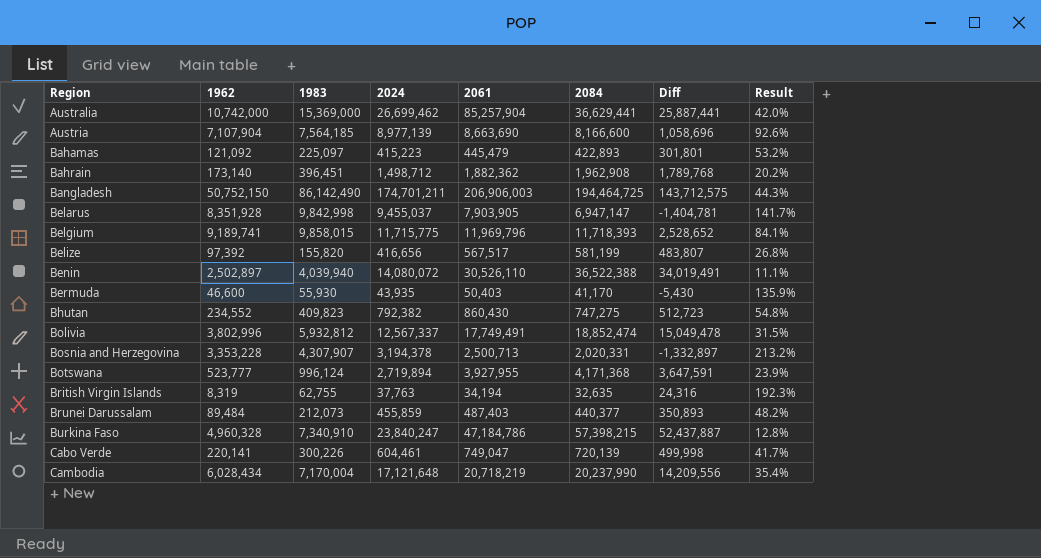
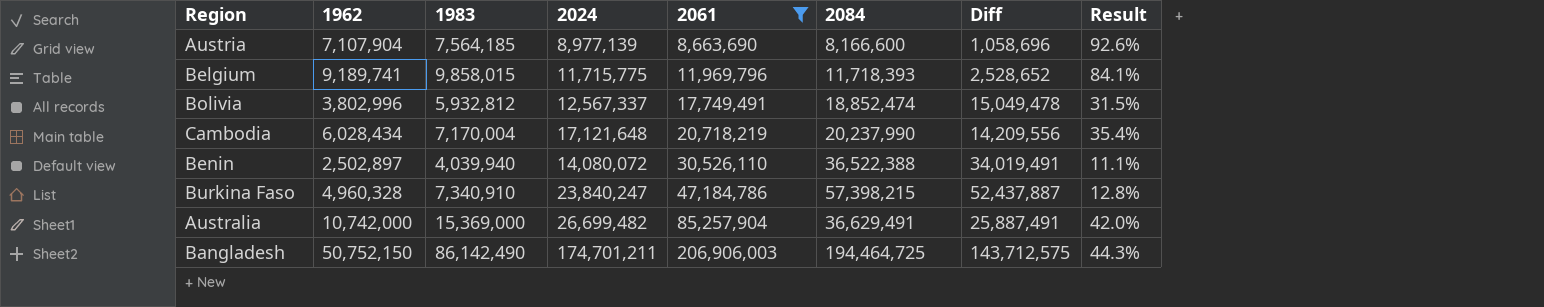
filter: none -> 2061 >= 8,663,690
row order: Region ascending -> 2061 ascending
Australia | 2024: 26,699,462 -> 26,699,482
Australia | 2084: 36,629,441 -> 36,629,491
Australia | Diff: 25,887,441 -> 25,887,491

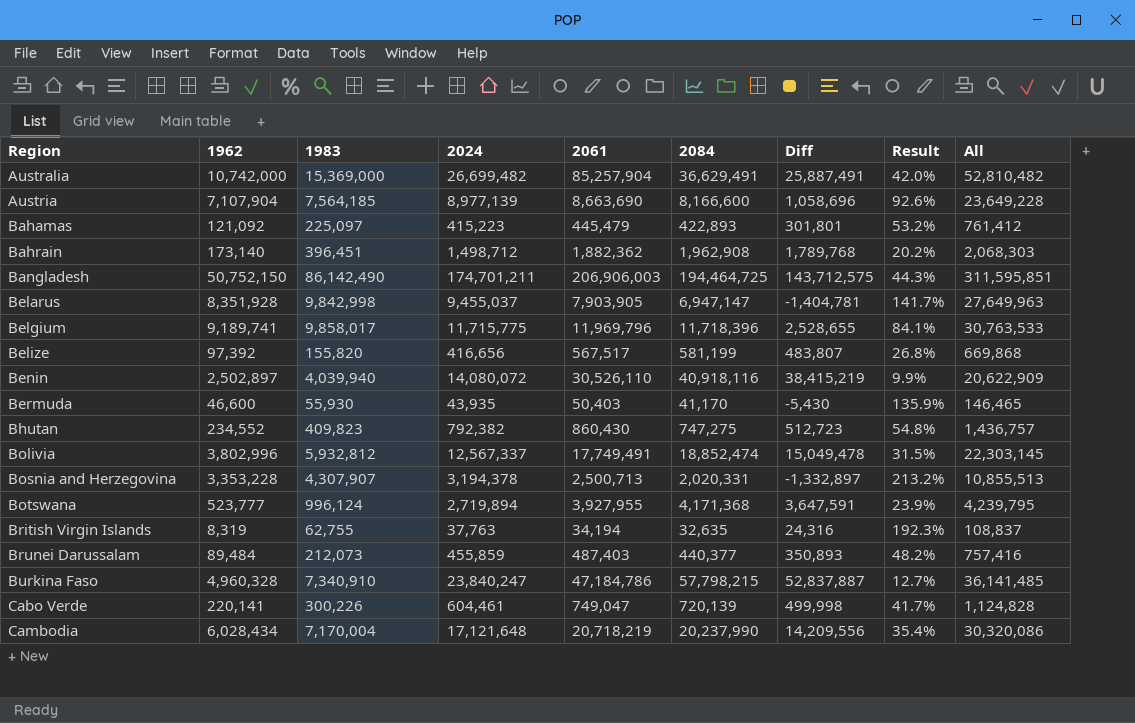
filter: 2061 >= 8,663,690 -> none
row order: 2061 ascending -> Region ascending
column All | formula: none -> [1962] + [1983] + [2024]
Belgium | 1983: 9,858,015 -> 9,858,017
Belgium | 2084: 11,718,393 -> 11,718,396
Belgium | Diff: 2,528,652 -> 2,528,655
Benin | 2084: 36,522,388 -> 40,918,116
Benin | Diff: 34,019,491 -> 38,415,219
Benin | Result: 11.1% -> 9.9%
Burkina Faso | 2084: 57,398,215 -> 57,798,215
Burkina Faso | Diff: 52,437,887 -> 52,837,887
Burkina Faso | Result: 12.8% -> 12.7%

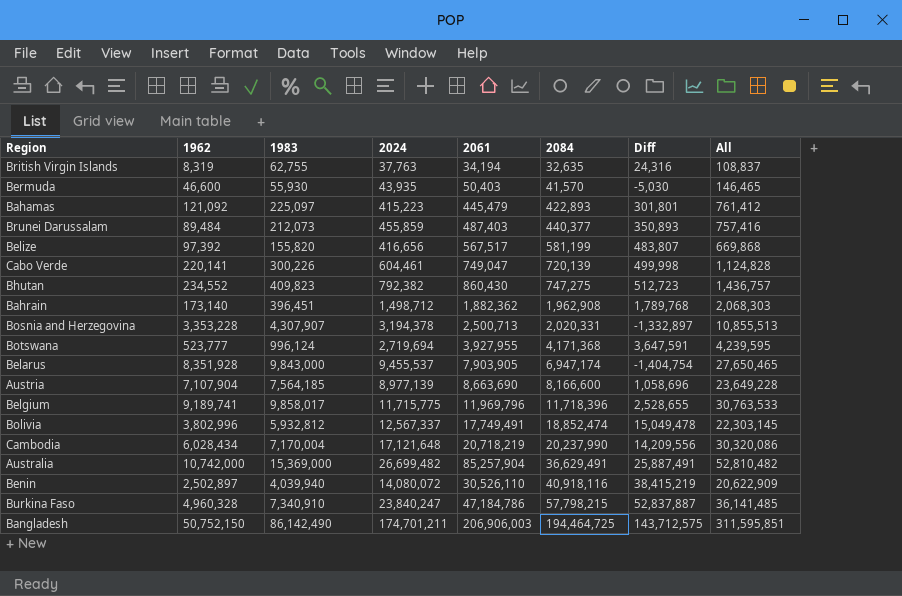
row order: Region ascending -> 2084 ascending
column Result | formula: [1983] / [2084] -> none
Bermuda | 2084: 41,170 -> 41,570
Bermuda | Diff: -5,430 -> -5,030
Botswana | 2024: 2,719,894 -> 2,719,694
Botswana | All: 4,239,795 -> 4,239,595
Belarus | 1983: 9,842,998 -> 9,843,000
Belarus | 2024: 9,455,037 -> 9,455,537
Belarus | 2084: 6,947,147 -> 6,947,174
Belarus | Diff: -1,404,781 -> -1,404,754
Belarus | All: 27,649,963 -> 27,650,465

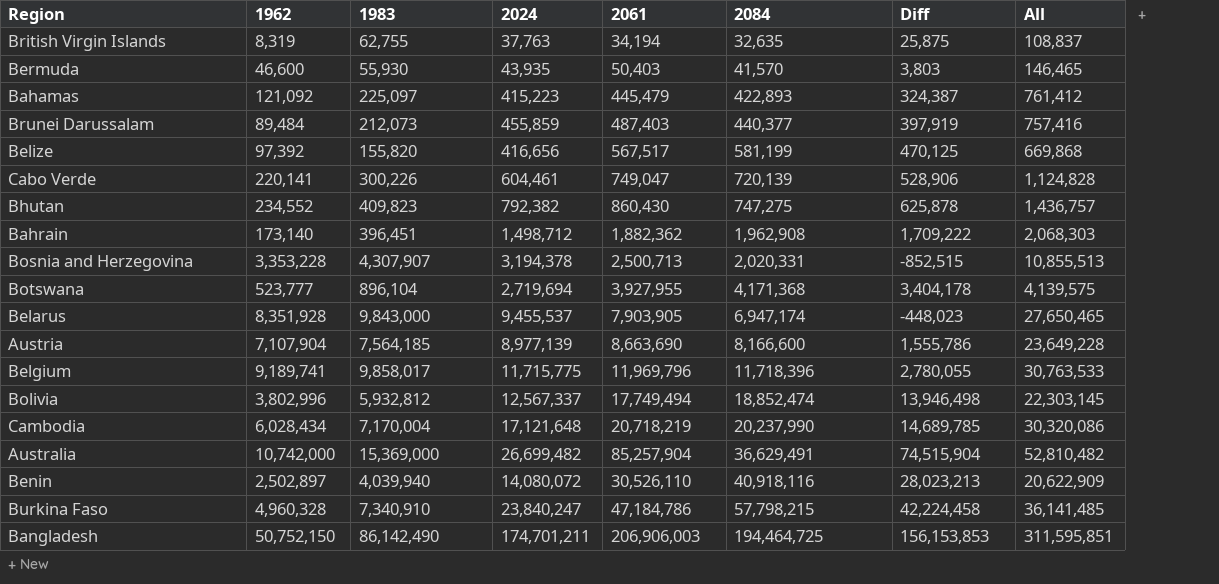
column Diff | formula: [2084] - [1962] -> [2061] - [1962]
Botswana | 1983: 996,124 -> 896,104
Botswana | All: 4,239,595 -> 4,139,575
Bolivia | 2061: 17,749,491 -> 17,749,494

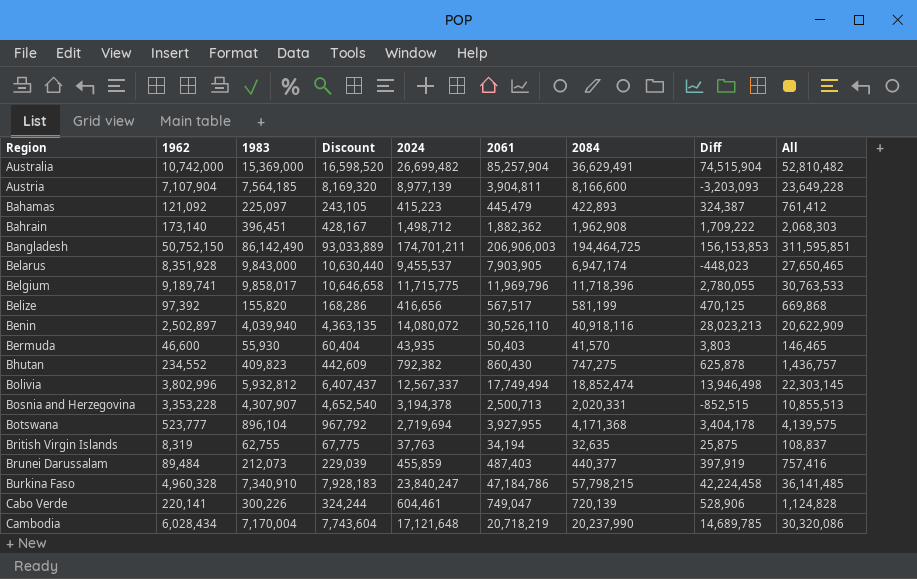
row order: 2084 ascending -> Region ascending
column Discount | formula: none -> [1983] * 1.08
Austria | 2061: 8,663,690 -> 3,904,811
Austria | Diff: 1,555,786 -> -3,203,093

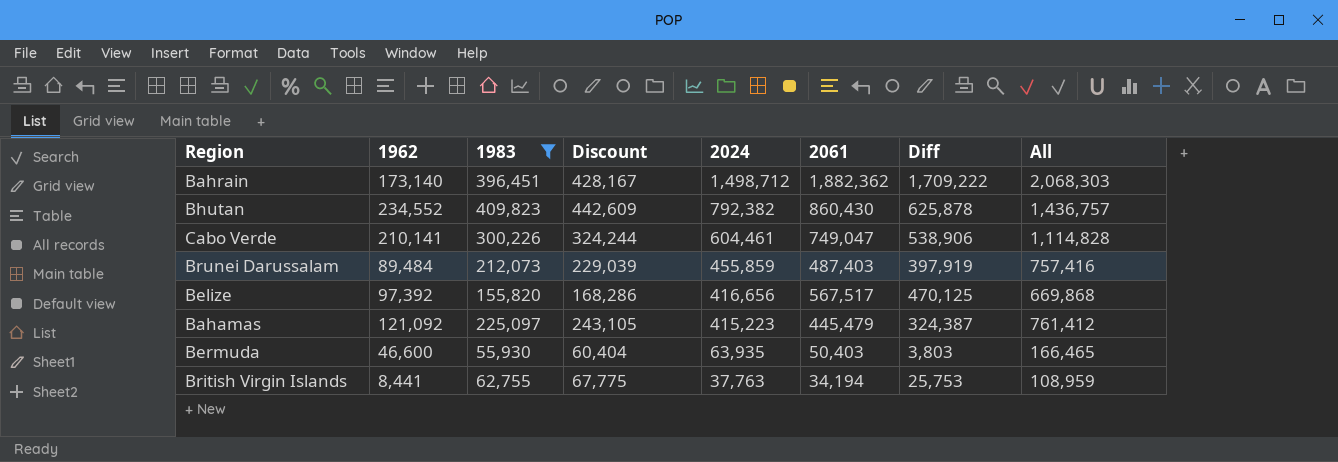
filter: none -> 1983 <= 409,823
row order: Region ascending -> 2024 descending
column 2084 | position: 7 -> none
Cabo Verde | 1962: 220,141 -> 210,141
Cabo Verde | Diff: 528,906 -> 538,906
Cabo Verde | All: 1,124,828 -> 1,114,828
Bermuda | 2024: 43,935 -> 63,935
Bermuda | All: 146,465 -> 166,465
British Virgin Islands | 1962: 8,319 -> 8,441
British Virgin Islands | Diff: 25,875 -> 25,753
British Virgin Islands | All: 108,837 -> 108,959

